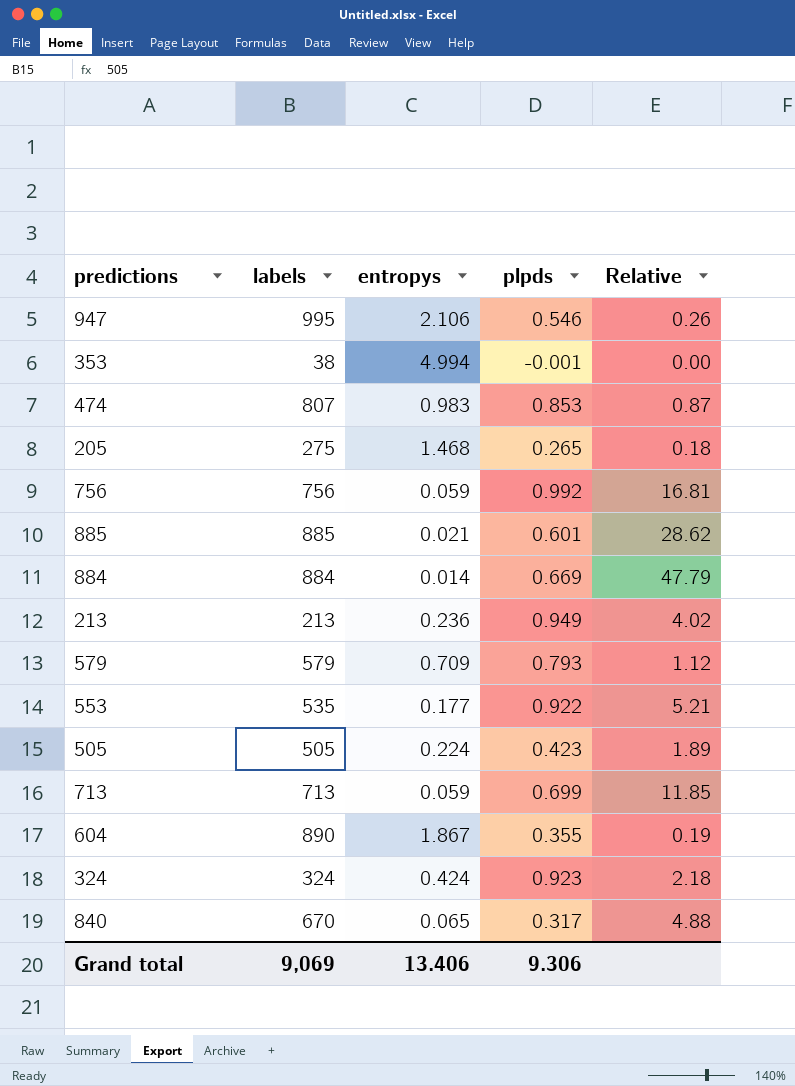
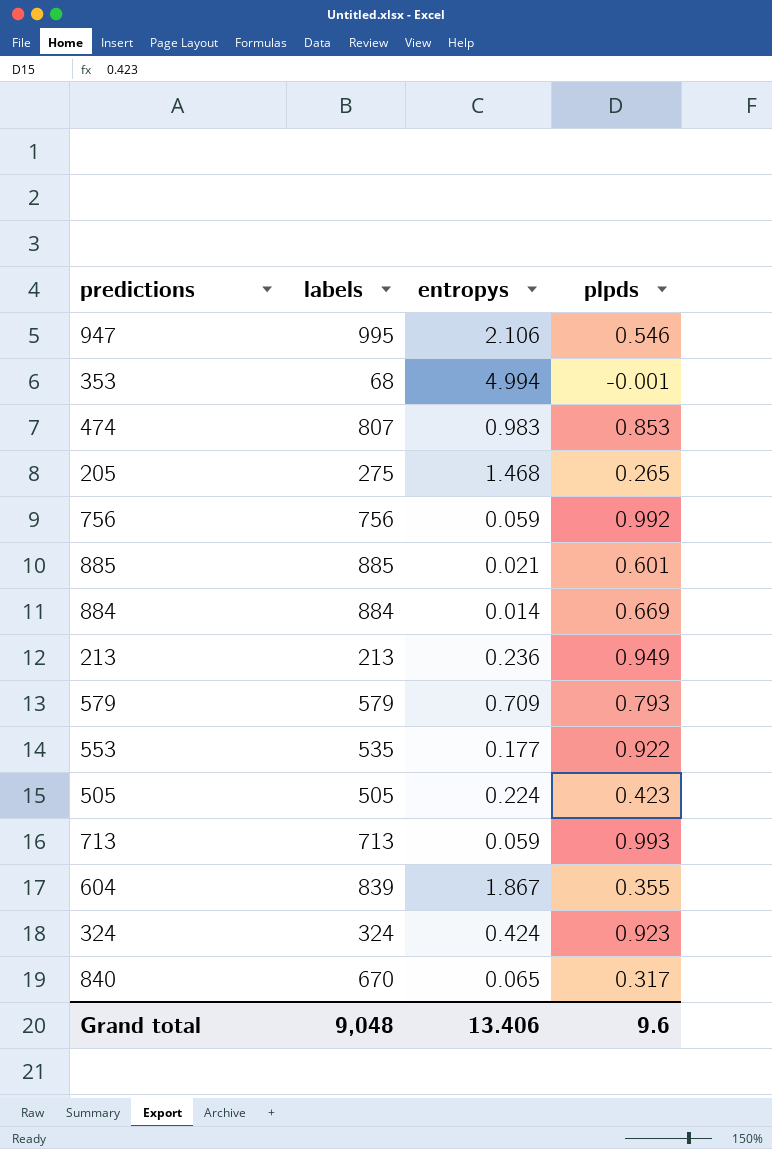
column Relative | formula: [plpds] / [entropys] -> none
353 | labels: 38 -> 68
713 | plpds: 0.699 -> 0.993
604 | labels: 890 -> 839
Grand total | labels: 9,069 -> 9,048
Grand total | plpds: 9.306 -> 9.6

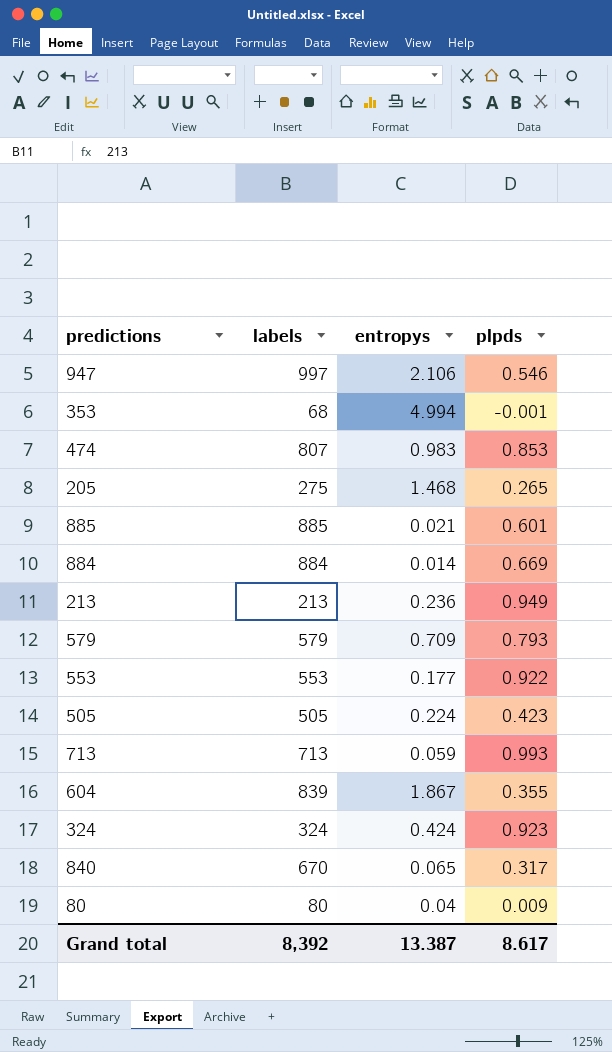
row 756: 756 | 0.059 | 0.992 -> none
947 | labels: 995 -> 997
553 | labels: 535 -> 553
row 80: none -> 80 | 0.04 | 0.009
Grand total | labels: 9,048 -> 8,392
Grand total | entropys: 13.406 -> 13.387
Grand total | plpds: 9.6 -> 8.617

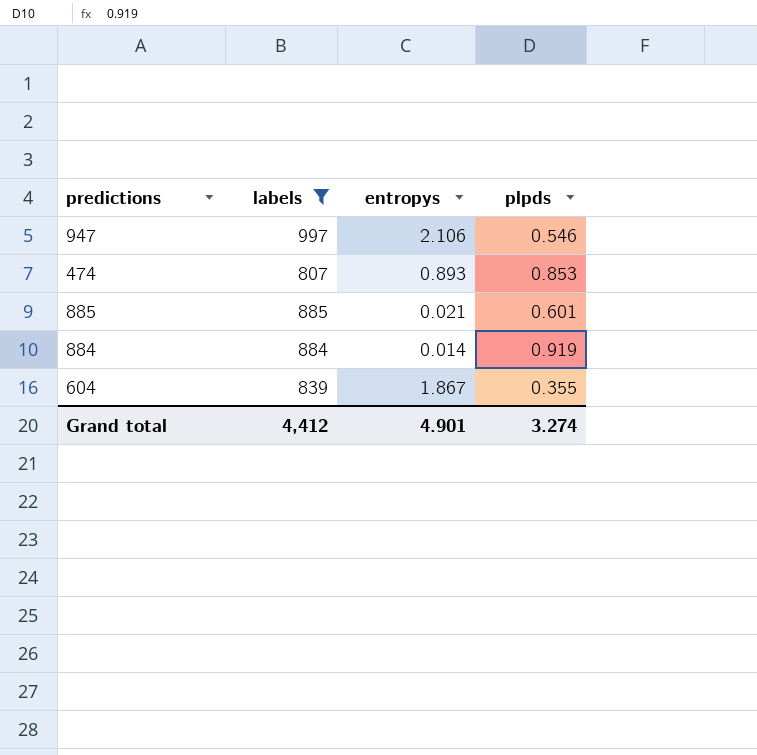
filter: none -> labels >= 807
474 | entropys: 0.983 -> 0.893
884 | plpds: 0.669 -> 0.919
Grand total | labels: 8,392 -> 4,412
Grand total | entropys: 13.387 -> 4.901
Grand total | plpds: 8.617 -> 3.274

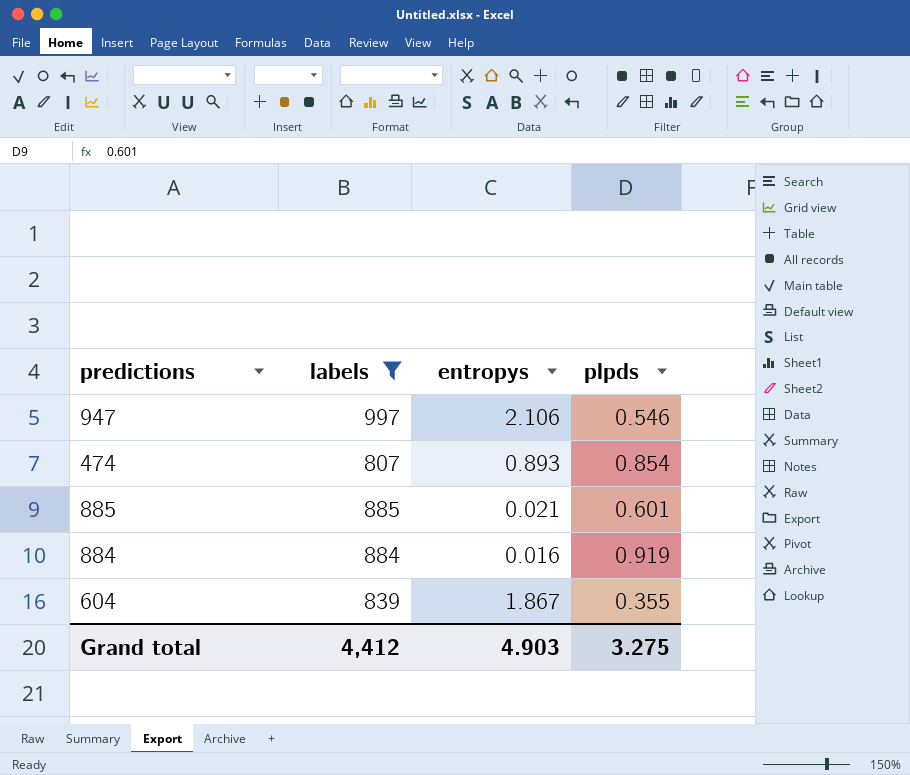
474 | plpds: 0.853 -> 0.854
884 | entropys: 0.014 -> 0.016
Grand total | entropys: 4.901 -> 4.903
Grand total | plpds: 3.274 -> 3.275

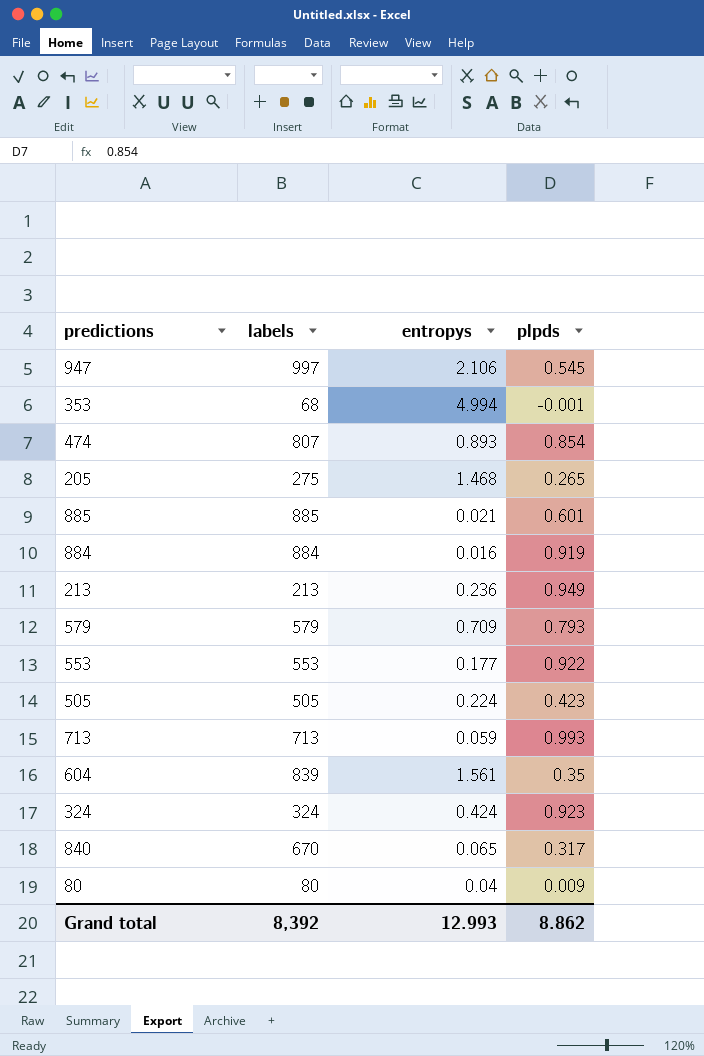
filter: labels >= 807 -> none
947 | plpds: 0.546 -> 0.545
604 | entropys: 1.867 -> 1.561
604 | plpds: 0.355 -> 0.35
Grand total | labels: 4,412 -> 8,392
Grand total | entropys: 4.903 -> 12.993
Grand total | plpds: 3.275 -> 8.862

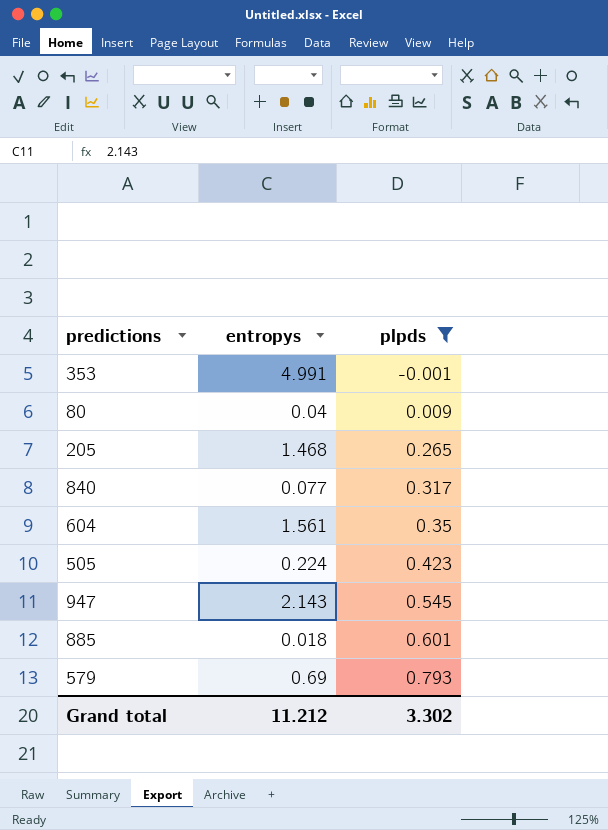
filter: none -> plpds <= 0.793
row order: none -> plpds ascending
column labels | position: 2 -> none
353 | entropys: 4.994 -> 4.991
840 | entropys: 0.065 -> 0.077
947 | entropys: 2.106 -> 2.143
885 | entropys: 0.021 -> 0.018
579 | entropys: 0.709 -> 0.69
Grand total | entropys: 12.993 -> 11.212
Grand total | plpds: 8.862 -> 3.302

